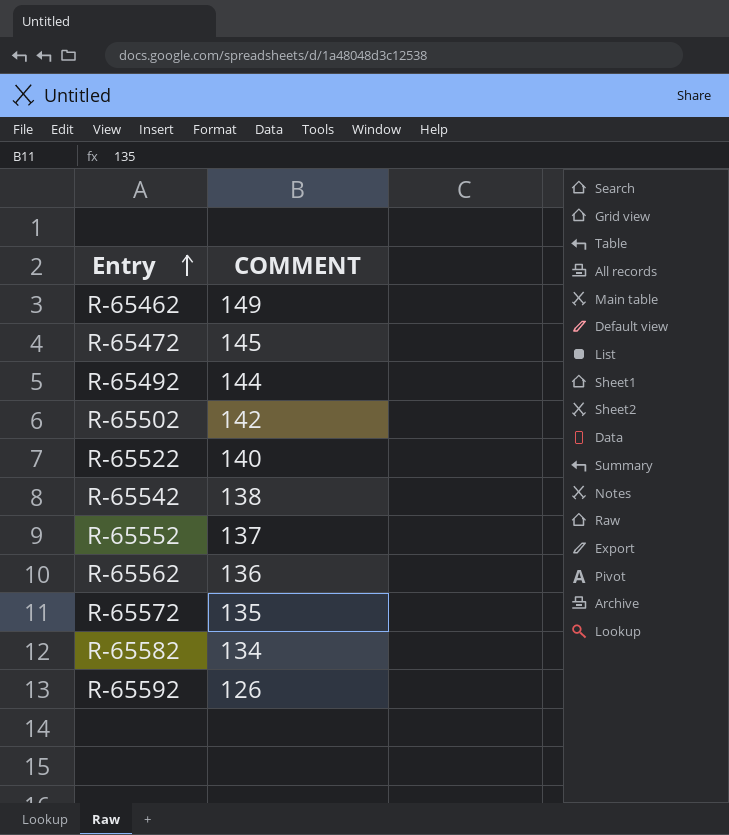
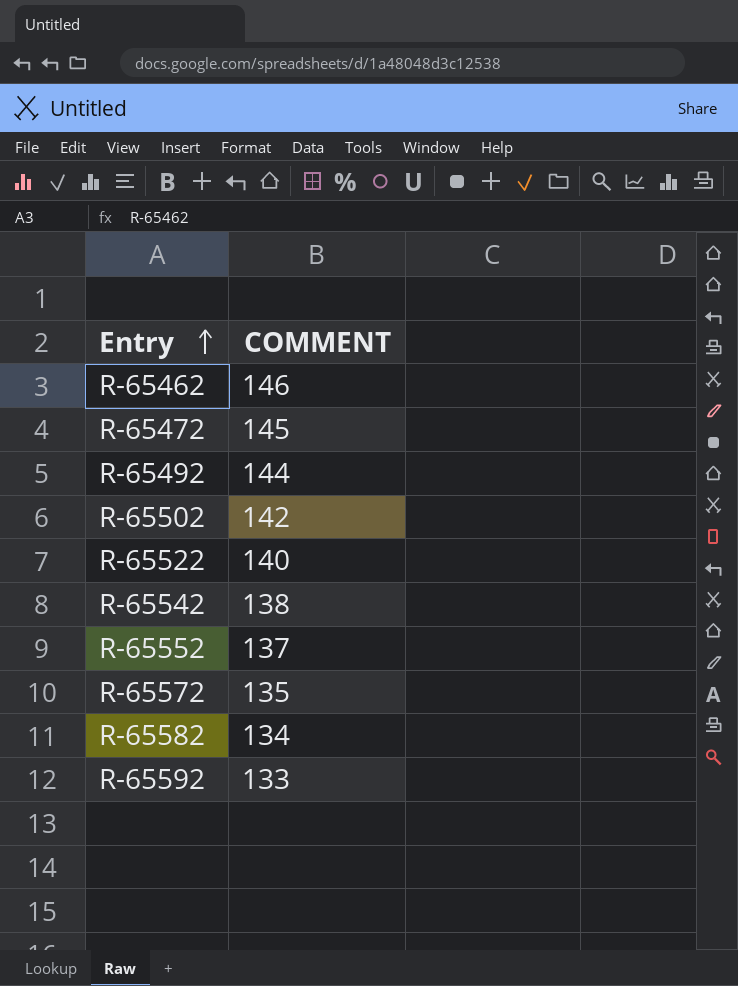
row R-65562: 136 -> none
R-65462 | COMMENT: 149 -> 146
R-65592 | COMMENT: 126 -> 133

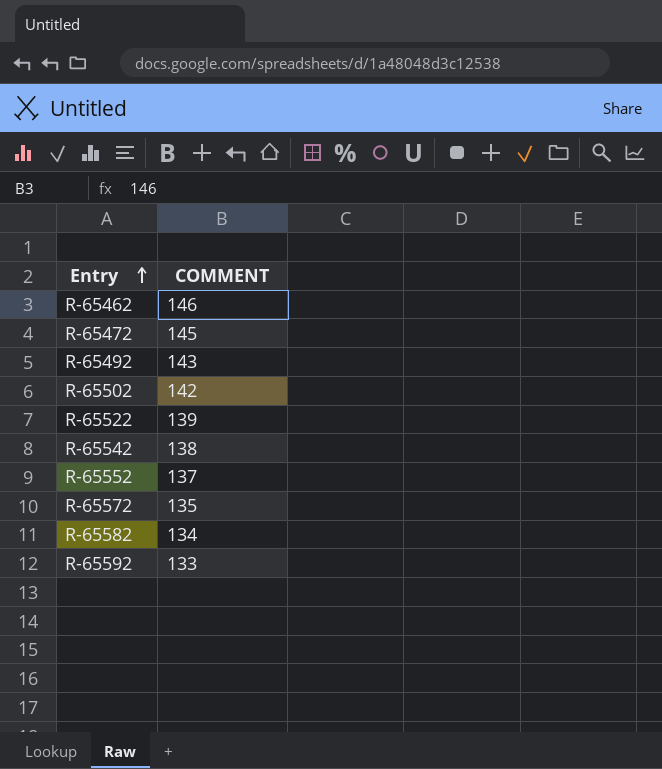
R-65492 | COMMENT: 144 -> 143
R-65522 | COMMENT: 140 -> 139

